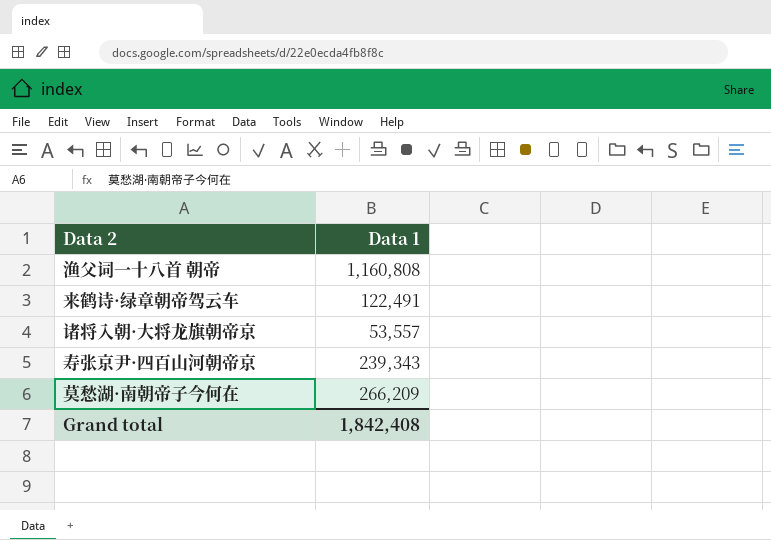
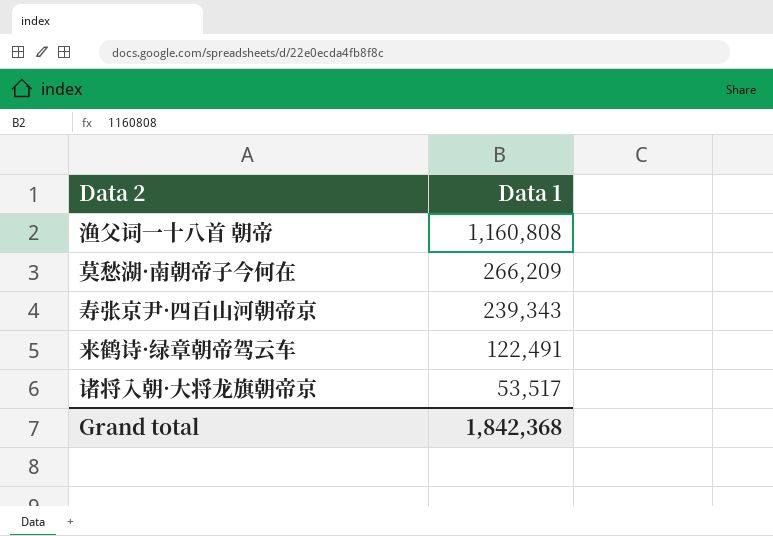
row order: none -> Data 1 descending
诸将入朝·大将龙旗朝帝京 | Data 1: 53,557 -> 53,517
Grand total | Data 1: 1,842,408 -> 1,842,368

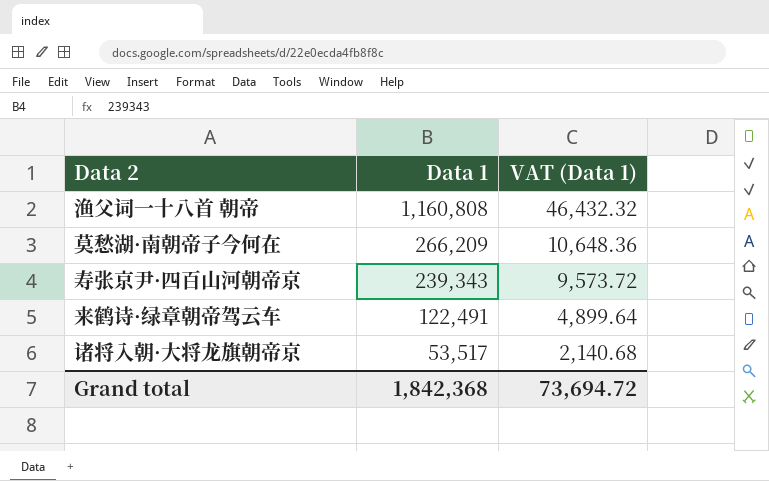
column VAT (Data 1) | formula: none -> [Data 1] * 0.04

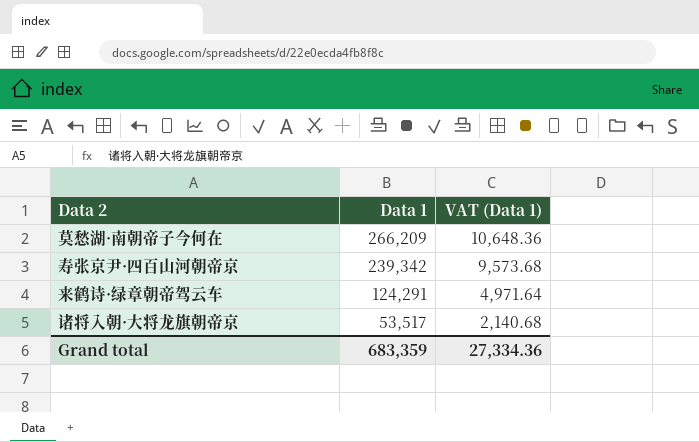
row 渔父词一十八首 朝帝: 1,160,808 | 46,432.32 -> none
寿张京尹·四百山河朝帝京 | Data 1: 239,343 -> 239,342
寿张京尹·四百山河朝帝京 | VAT (Data 1): 9,573.72 -> 9,573.68
来鹤诗·绿章朝帝驾云车 | Data 1: 122,491 -> 124,291
来鹤诗·绿章朝帝驾云车 | VAT (Data 1): 4,899.64 -> 4,971.64
Grand total | Data 1: 1,842,368 -> 683,359
Grand total | VAT (Data 1): 73,694.72 -> 27,334.36

